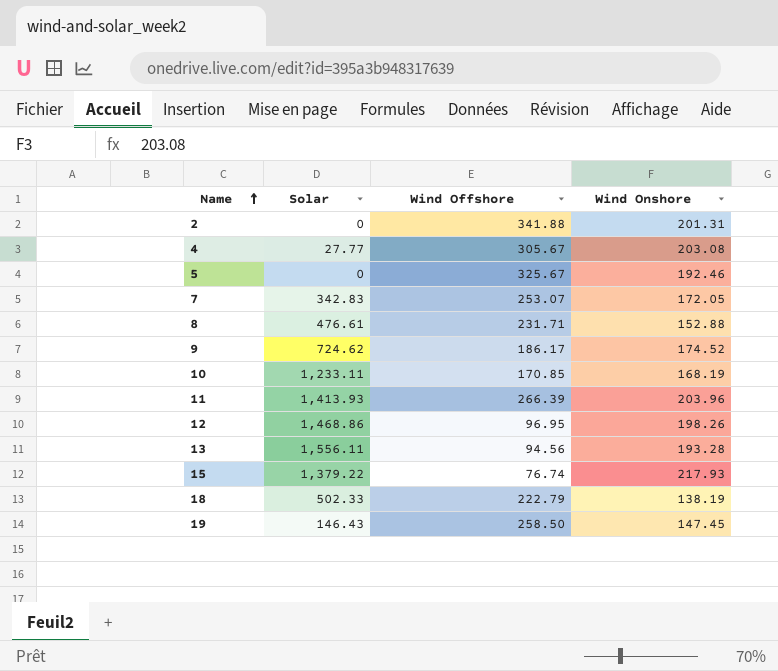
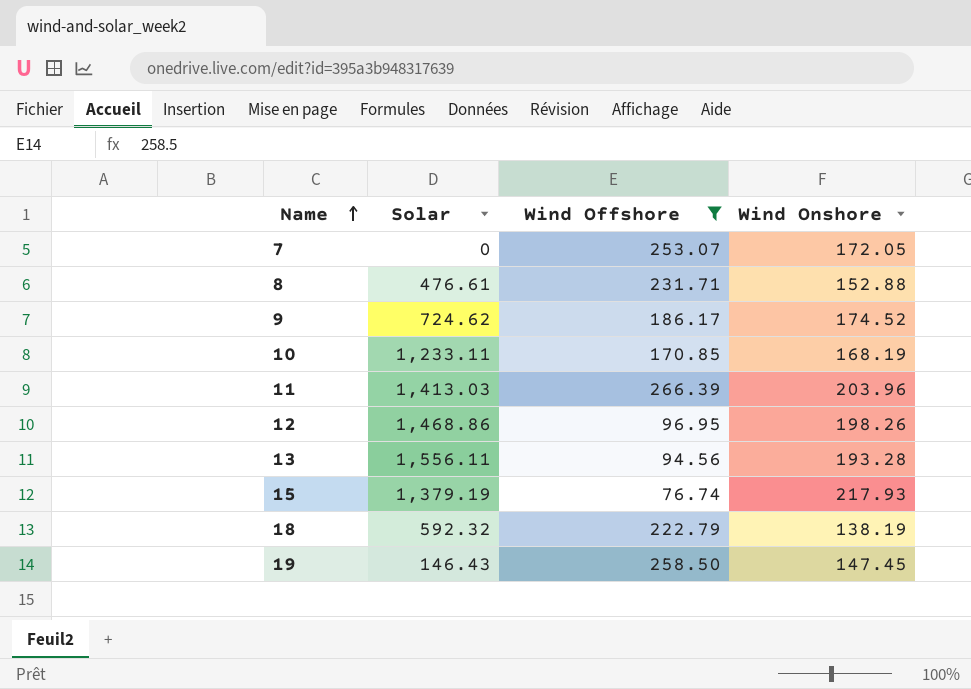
filter: none -> Wind Offshore <= 266.39
7 | Solar: 342.83 -> 0
11 | Solar: 1,413.93 -> 1,413.03
15 | Solar: 1,379.22 -> 1,379.19
18 | Solar: 502.33 -> 592.32

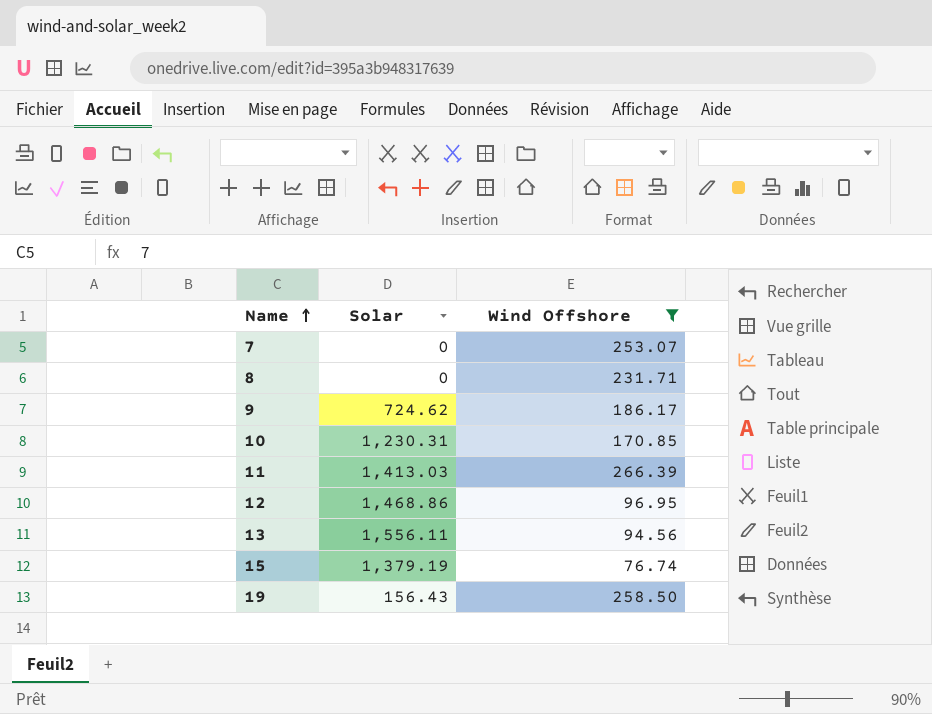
column Wind Onshore | position: 4 -> none
row 18: 592.32 | 222.79 | 138.19 -> none
8 | Solar: 476.61 -> 0
10 | Solar: 1,233.11 -> 1,230.31
19 | Solar: 146.43 -> 156.43

